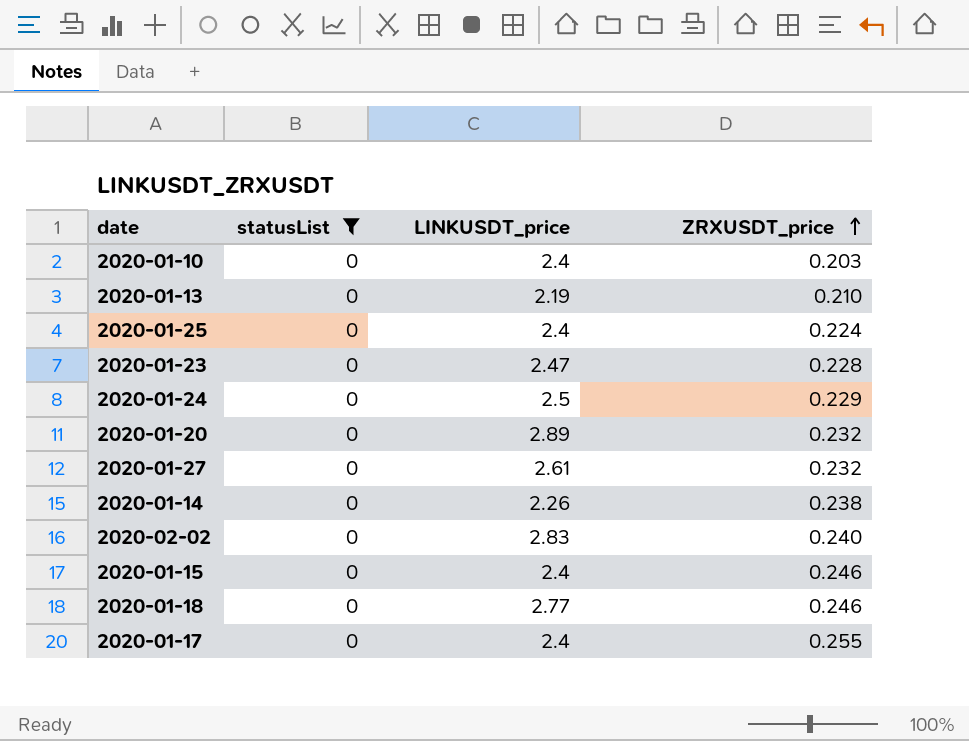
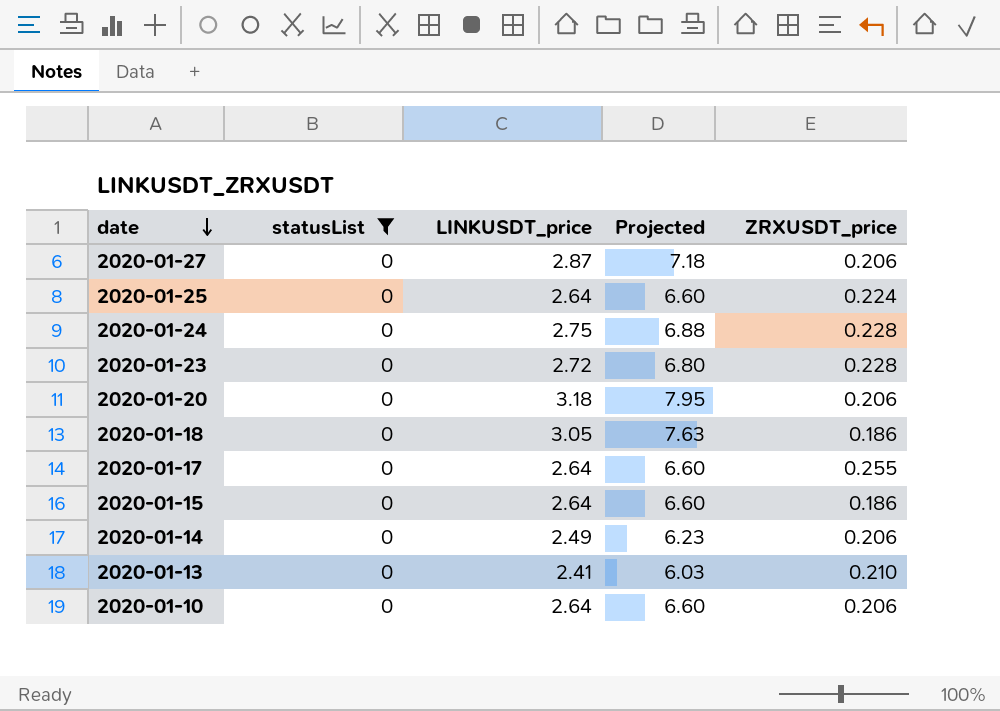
row order: ZRXUSDT_price ascending -> date descending
column Projected | formula: none -> [LINKUSDT_price] * 2.5
row 2020-02-02: 0 | 2.83 | 0.240 -> none
2020-01-27 | LINKUSDT_price: 2.61 -> 2.87
2020-01-27 | ZRXUSDT_price: 0.232 -> 0.206
2020-01-25 | LINKUSDT_price: 2.4 -> 2.64
2020-01-24 | LINKUSDT_price: 2.5 -> 2.75
2020-01-24 | ZRXUSDT_price: 0.229 -> 0.228
2020-01-23 | LINKUSDT_price: 2.47 -> 2.72
2020-01-20 | LINKUSDT_price: 2.89 -> 3.18
2020-01-20 | ZRXUSDT_price: 0.232 -> 0.206
2020-01-18 | LINKUSDT_price: 2.77 -> 3.05
2020-01-18 | ZRXUSDT_price: 0.246 -> 0.186
2020-01-17 | LINKUSDT_price: 2.4 -> 2.64
2020-01-15 | LINKUSDT_price: 2.4 -> 2.64
2020-01-15 | ZRXUSDT_price: 0.246 -> 0.186
2020-01-14 | LINKUSDT_price: 2.26 -> 2.49
2020-01-14 | ZRXUSDT_price: 0.238 -> 0.206
2020-01-13 | LINKUSDT_price: 2.19 -> 2.41
2020-01-10 | LINKUSDT_price: 2.4 -> 2.64
2020-01-10 | ZRXUSDT_price: 0.203 -> 0.206

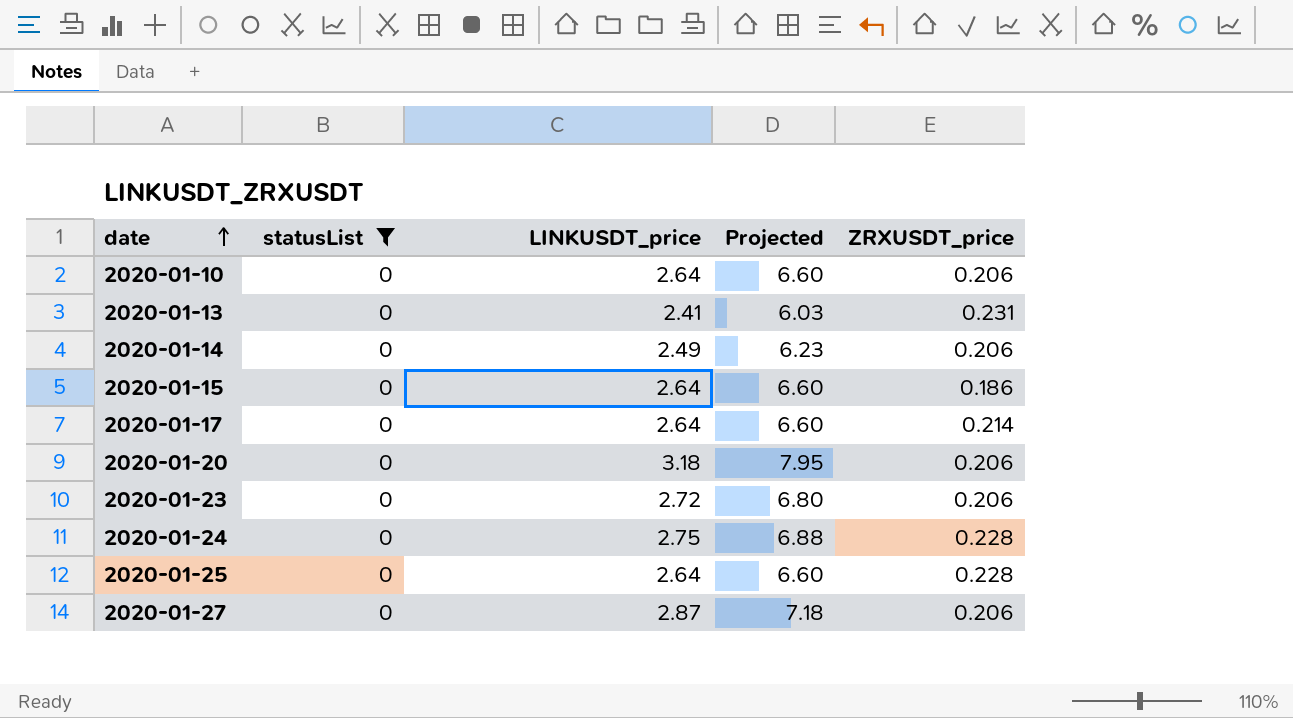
row order: date descending -> date ascending
row 2020-01-18: 0 | 3.05 | 7.63 | 0.186 -> none
2020-01-13 | ZRXUSDT_price: 0.210 -> 0.231
2020-01-17 | ZRXUSDT_price: 0.255 -> 0.214
2020-01-23 | ZRXUSDT_price: 0.228 -> 0.206
2020-01-25 | ZRXUSDT_price: 0.224 -> 0.228

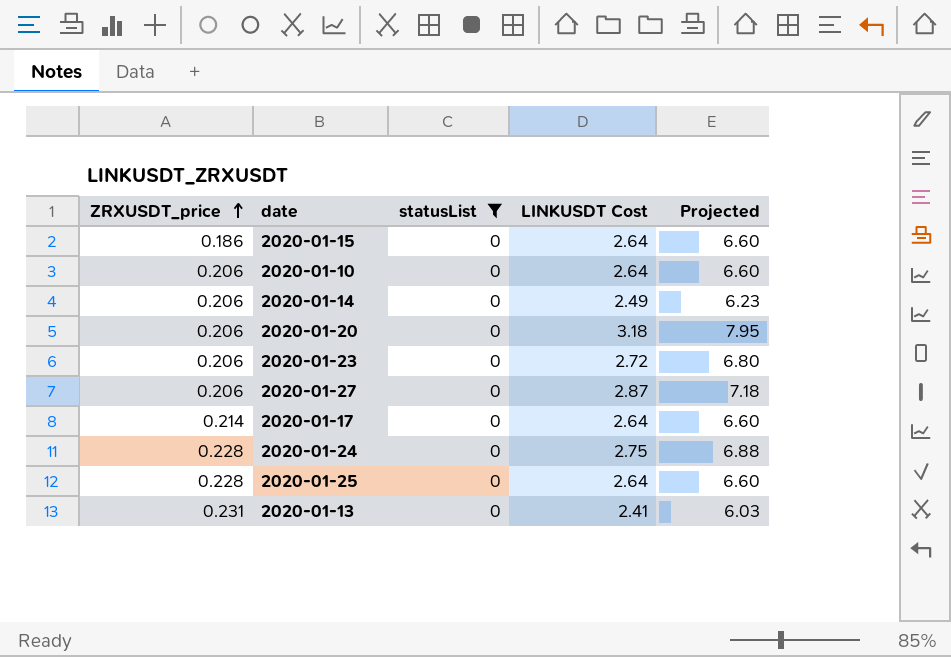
row order: date ascending -> ZRXUSDT_price ascending
column ZRXUSDT_price | position: 5 -> 1
column name: LINKUSDT_price -> LINKUSDT Cost

